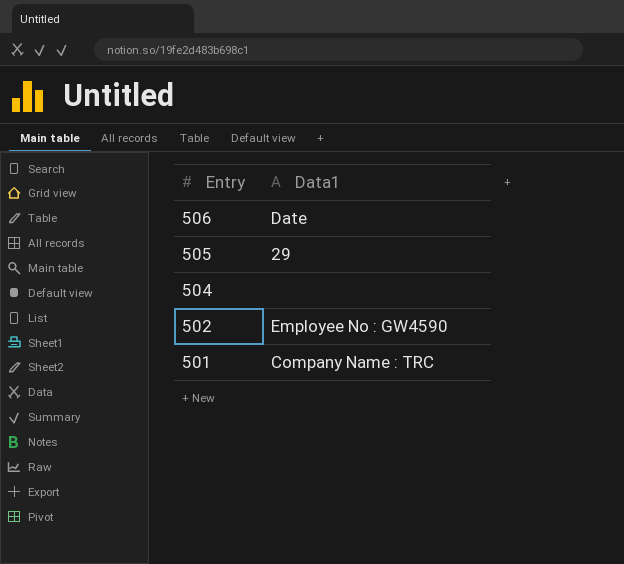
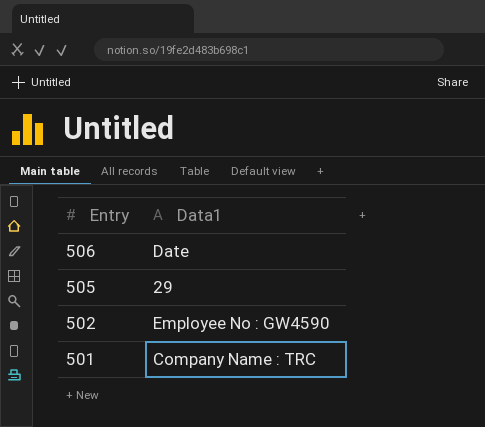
row 504: none -> none

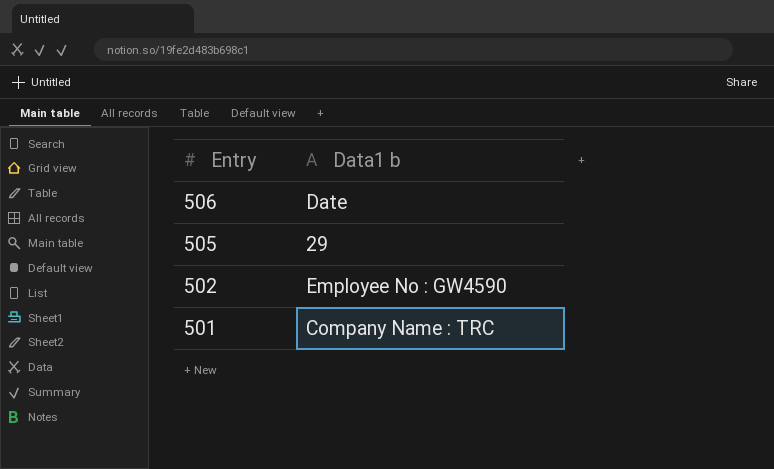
column name: Data1 -> Data1 b

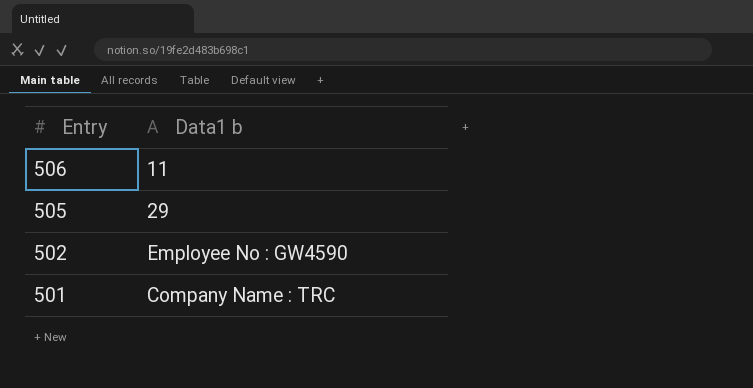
506 | Data1 b: Date -> 11

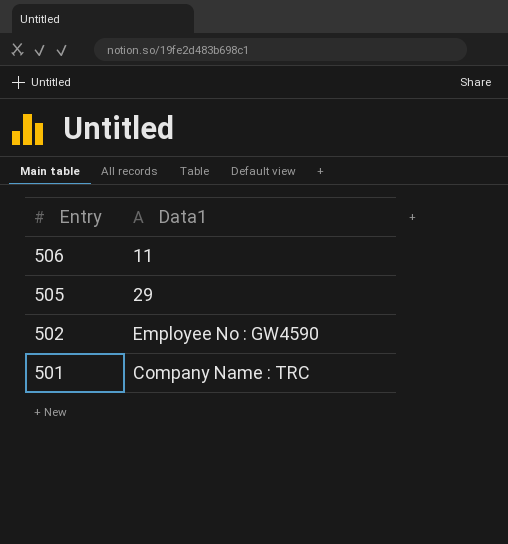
column name: Data1 b -> Data1

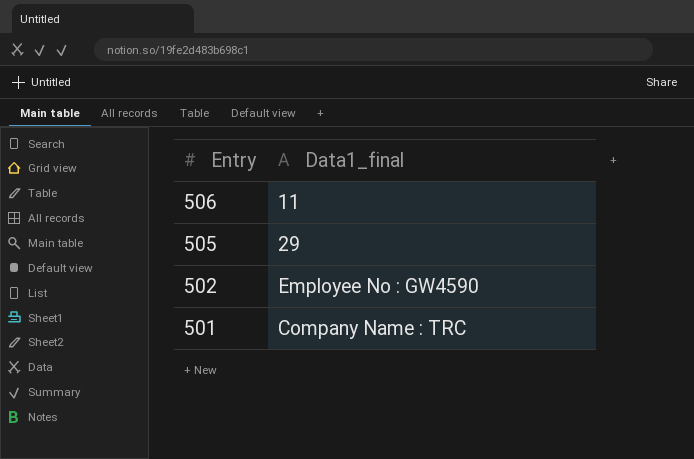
column name: Data1 -> Data1_final

